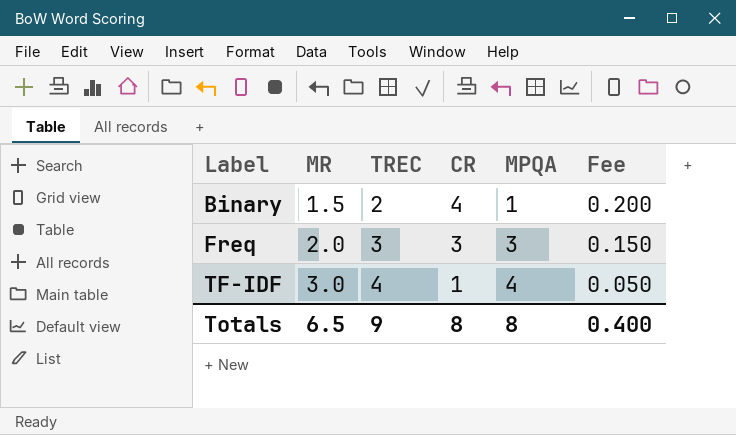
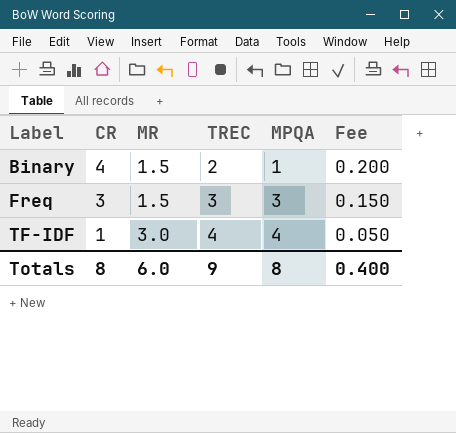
column CR | position: 4 -> 2
Freq | MR: 2.0 -> 1.5
Totals | MR: 6.5 -> 6.0

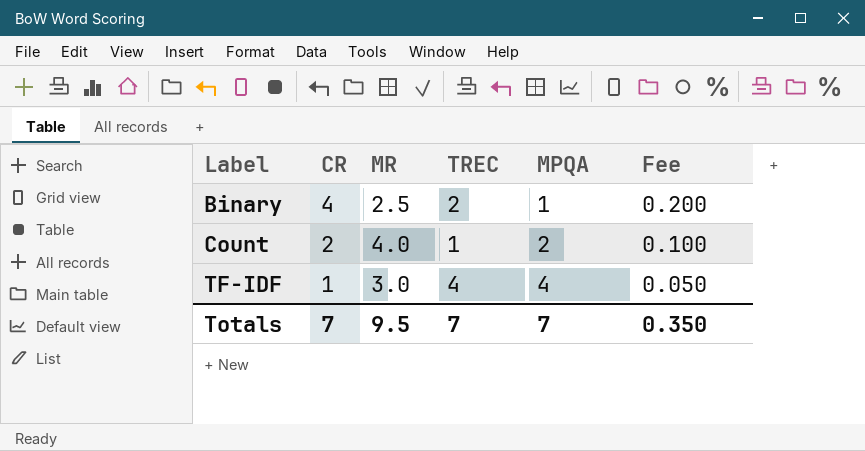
row Freq: 3 | 1.5 | 3 | 3 | 0.150 -> none
Binary | MR: 1.5 -> 2.5
row Count: none -> 2 | 4.0 | 1 | 2 | 0.100
Totals | CR: 8 -> 7
Totals | MR: 6.0 -> 9.5
Totals | TREC: 9 -> 7
Totals | MPQA: 8 -> 7
Totals | Fee: 0.400 -> 0.350

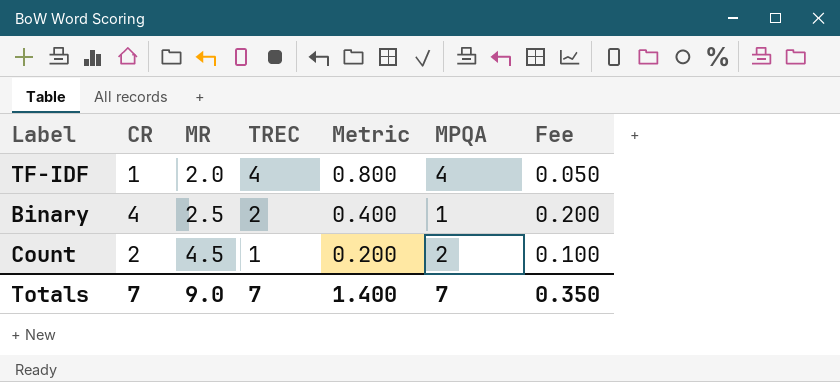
row order: Label ascending -> MR ascending
column Metric | formula: none -> [TREC] * 0.2
TF-IDF | MR: 3.0 -> 2.0
Count | MR: 4.0 -> 4.5
Totals | MR: 9.5 -> 9.0

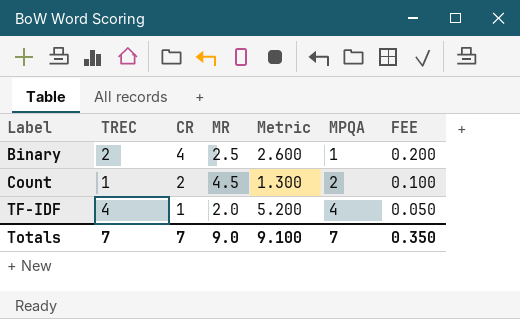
row order: MR ascending -> Label ascending
column TREC | position: 4 -> 2
column Metric | formula: [TREC] * 0.2 -> [TREC] * 1.3
column name: Fee -> FEE
Totals | Metric: 1.400 -> 9.100

